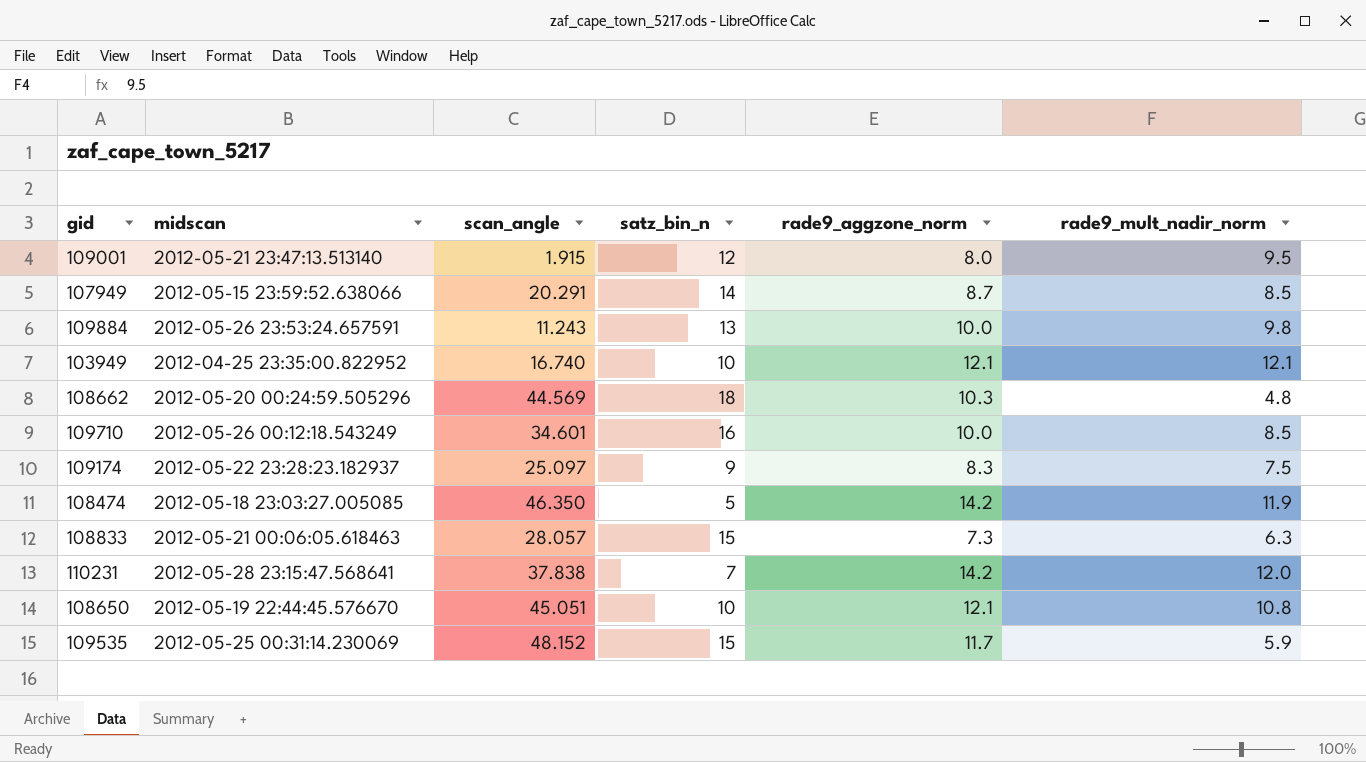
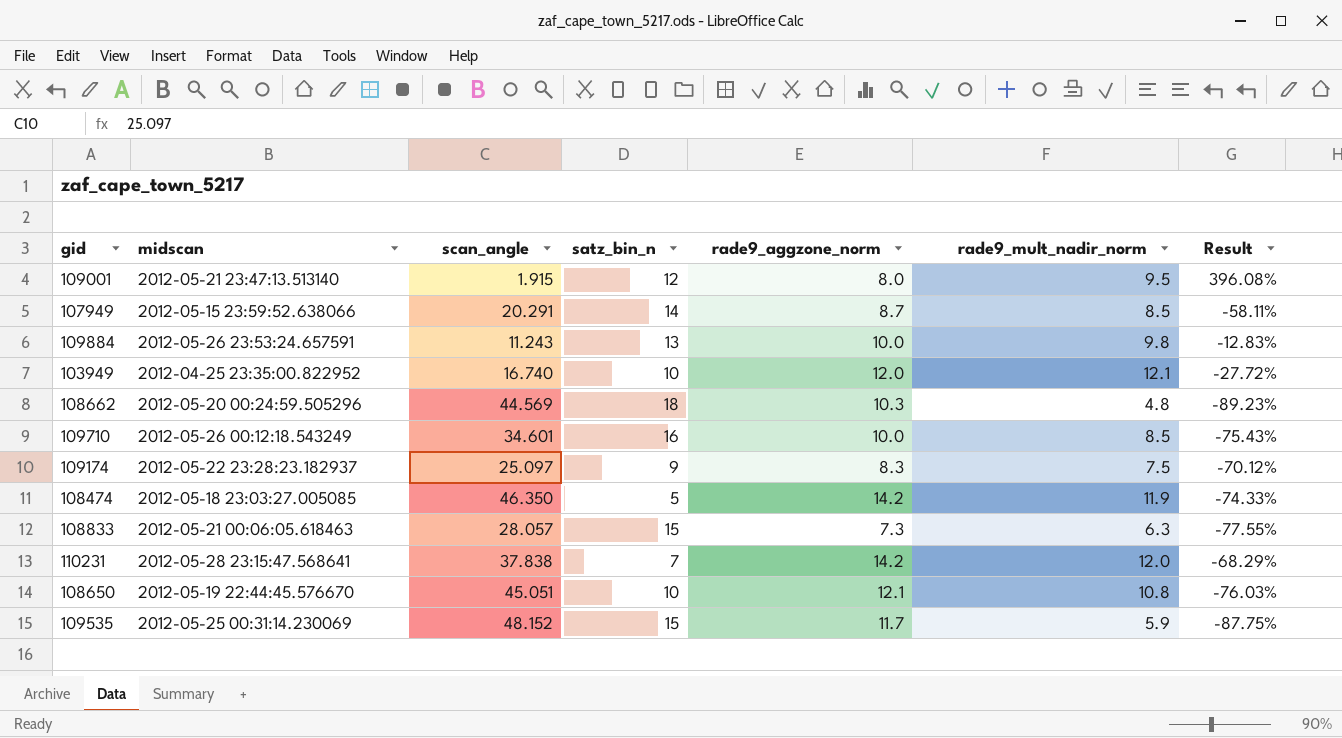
column Result | formula: none -> ([rade9_mult_nadir_norm] - [scan_angle]) / [scan_angle]
103949 | rade9_aggzone_norm: 12.1 -> 12.0

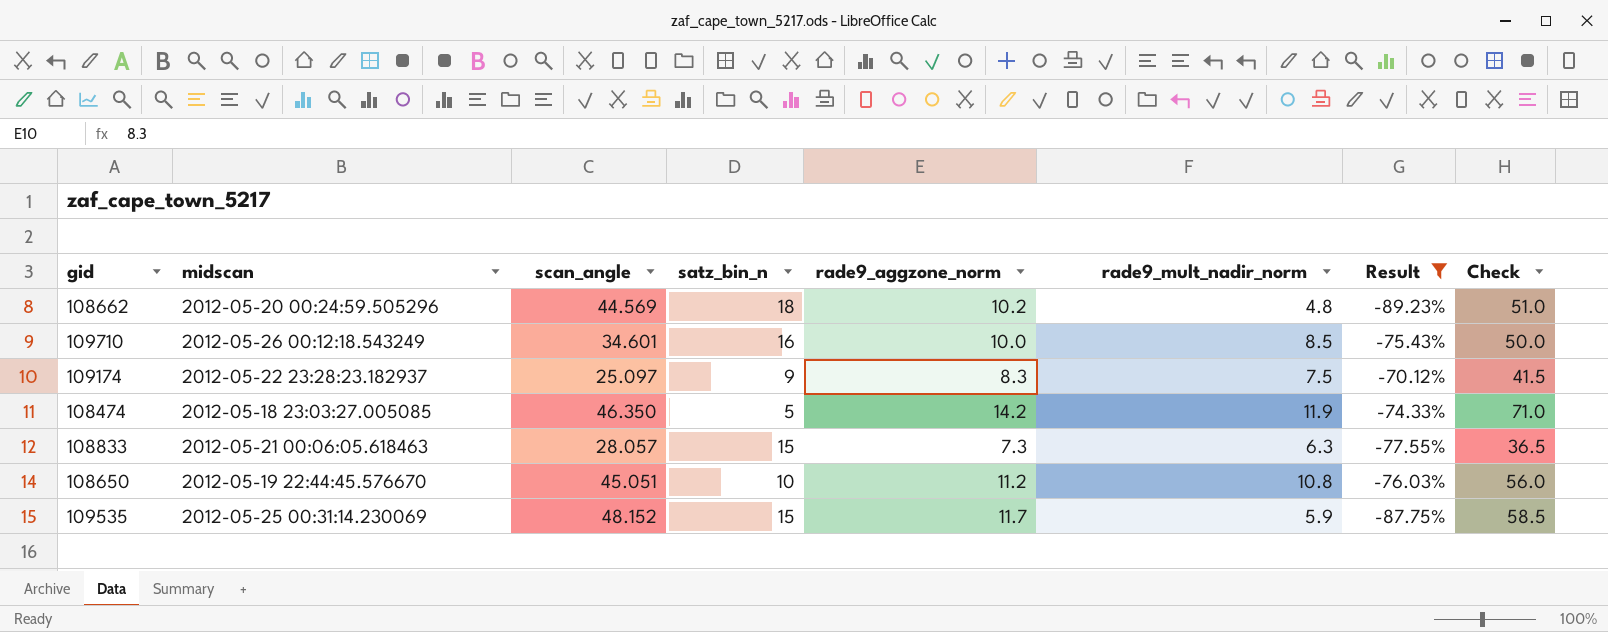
filter: none -> Result <= -70.12%
column Check | formula: none -> [rade9_aggzone_norm] * 5
108662 | rade9_aggzone_norm: 10.3 -> 10.2
108650 | rade9_aggzone_norm: 12.1 -> 11.2

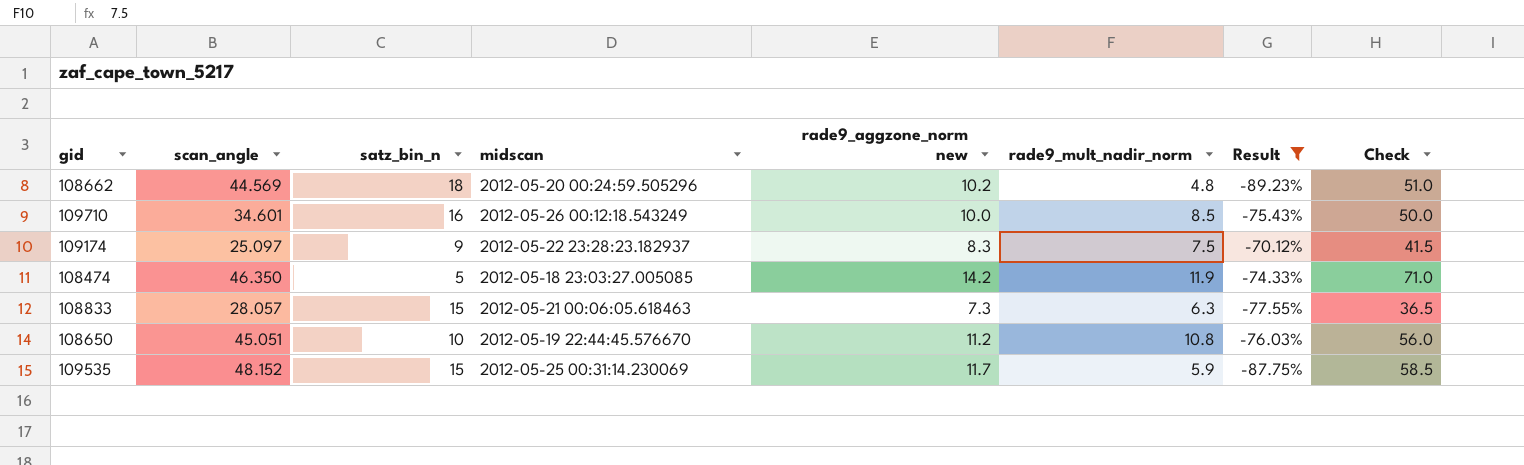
column midscan | position: 2 -> 4
column name: rade9_aggzone_norm -> rade9_aggzone_norm new

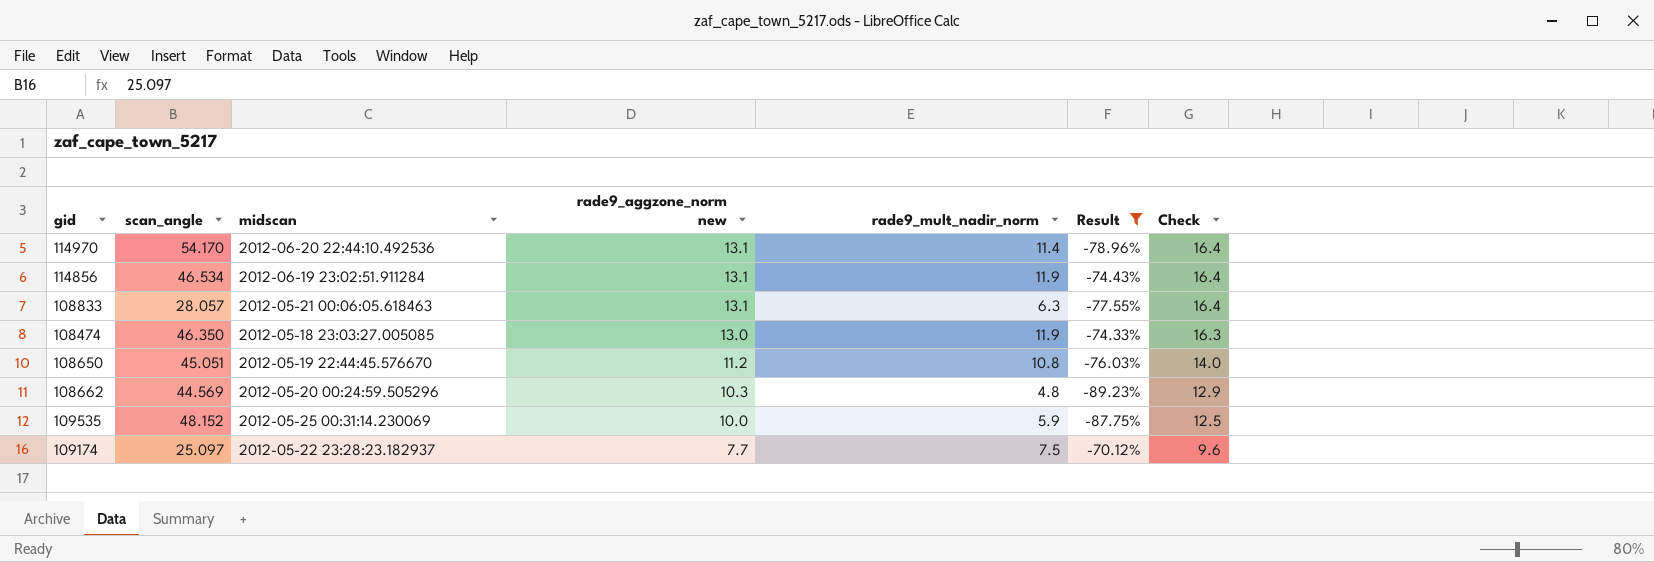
row order: none -> rade9_aggzone_norm new descending
column satz_bin_n | position: 3 -> none
column Check | formula: [rade9_aggzone_norm new] * 5 -> [rade9_aggzone_norm new] * 1.25
row 109710: 34.601 | 16 | 2012-05-26 00:12:18.543249 | 10.0 | 8.5 | -75.43% | 50.0 -> none
row 114970: none -> 54.170 | 2012-06-20 22:44:10.492536 | 13.1 | 11.4 | -78.96% | 16.4
row 114856: none -> 46.534 | 2012-06-19 23:02:51.911284 | 13.1 | 11.9 | -74.43% | 16.4
108833 | rade9_aggzone_norm new: 7.3 -> 13.1
108474 | rade9_aggzone_norm new: 14.2 -> 13.0
108662 | rade9_aggzone_norm new: 10.2 -> 10.3
109535 | rade9_aggzone_norm new: 11.7 -> 10.0
109174 | rade9_aggzone_norm new: 8.3 -> 7.7

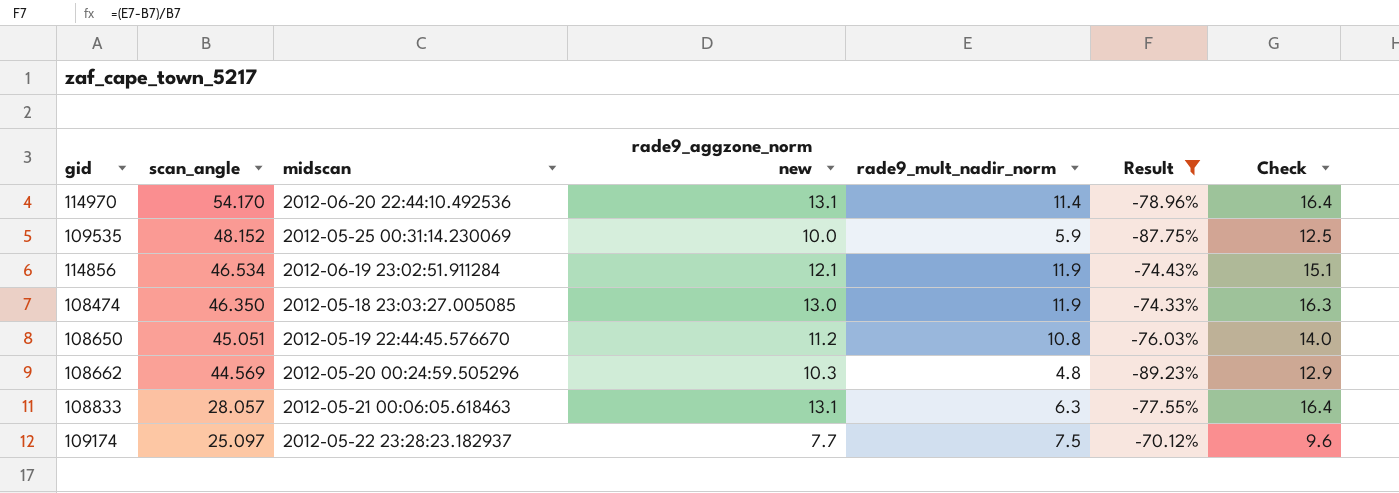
row order: rade9_aggzone_norm new descending -> scan_angle descending
114856 | rade9_aggzone_norm new: 13.1 -> 12.1
114856 | Check: 16.4 -> 15.1

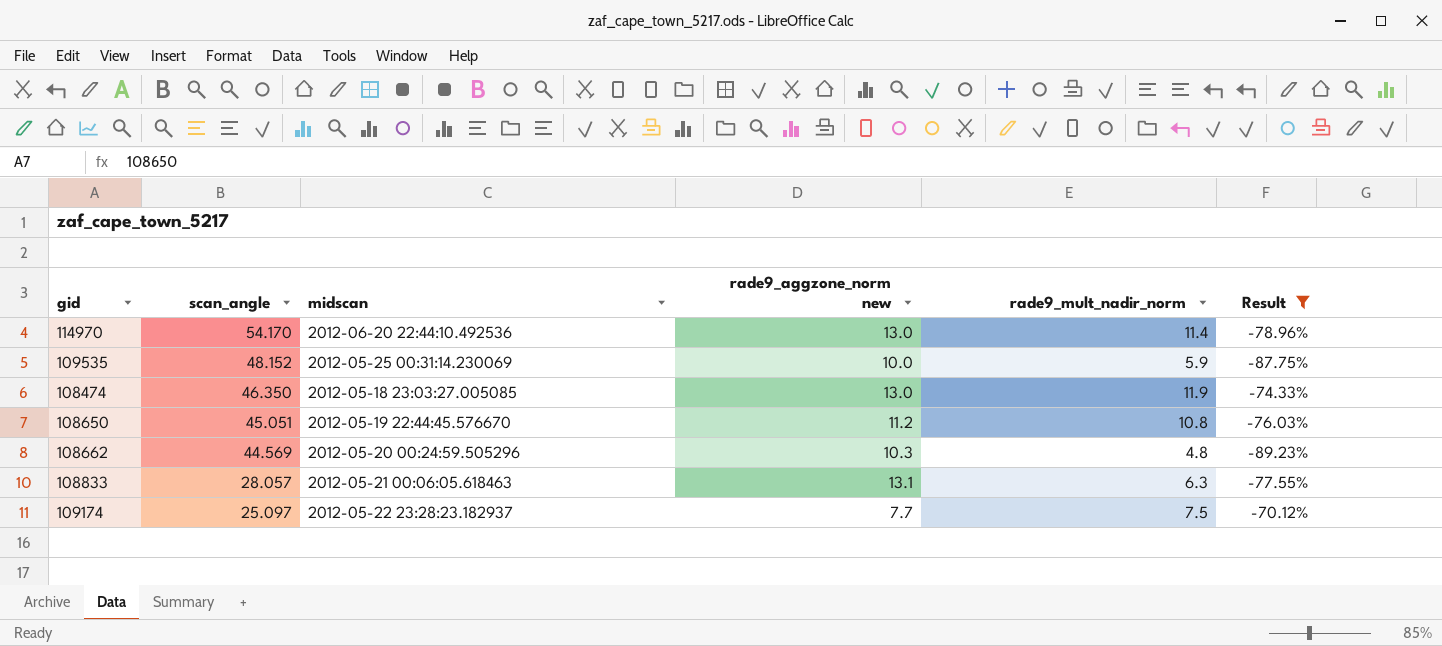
column Check | formula: [rade9_aggzone_norm new] * 1.25 -> none
row 114856: 46.534 | 2012-06-19 23:02:51.911284 | 12.1 | 11.9 | -74.43% | 15.1 -> none
114970 | rade9_aggzone_norm new: 13.1 -> 13.0

